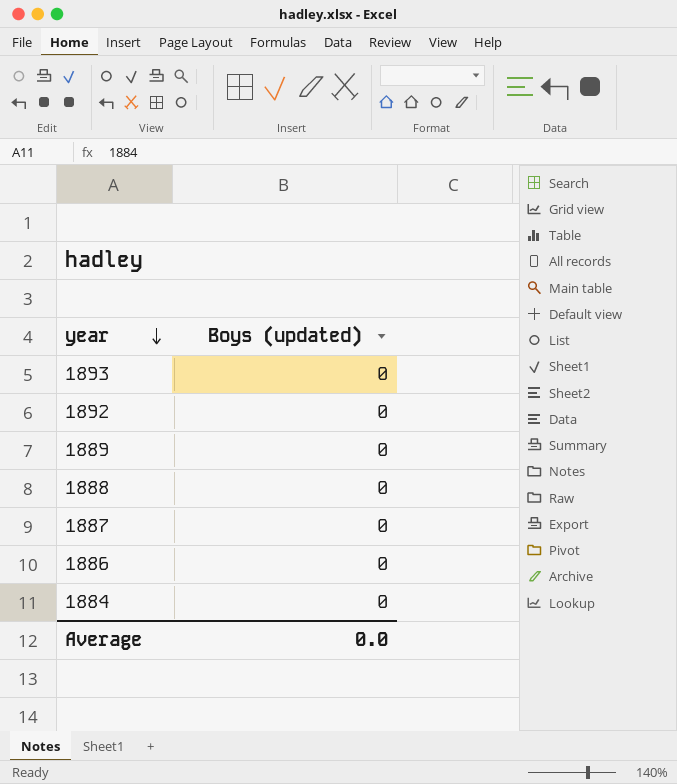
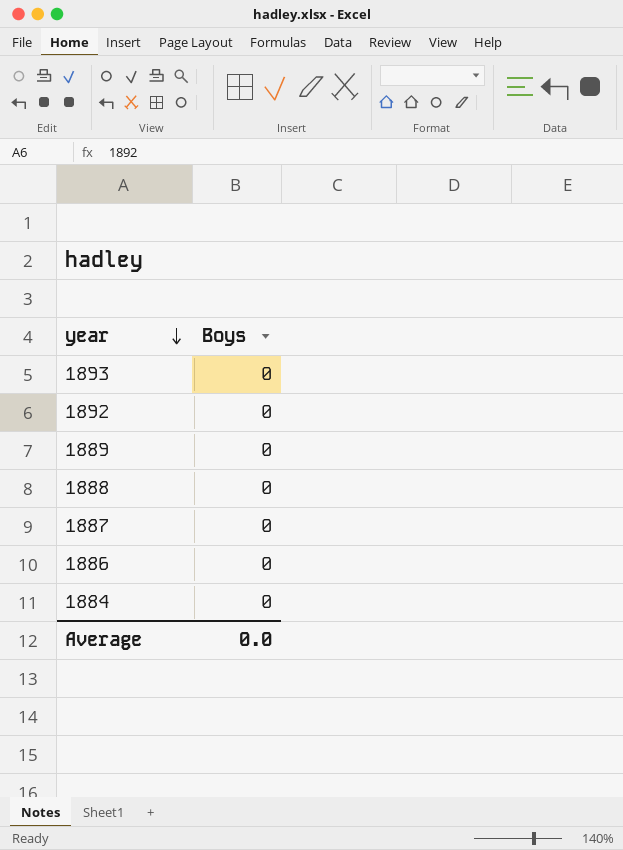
column name: Boys (updated) -> Boys

